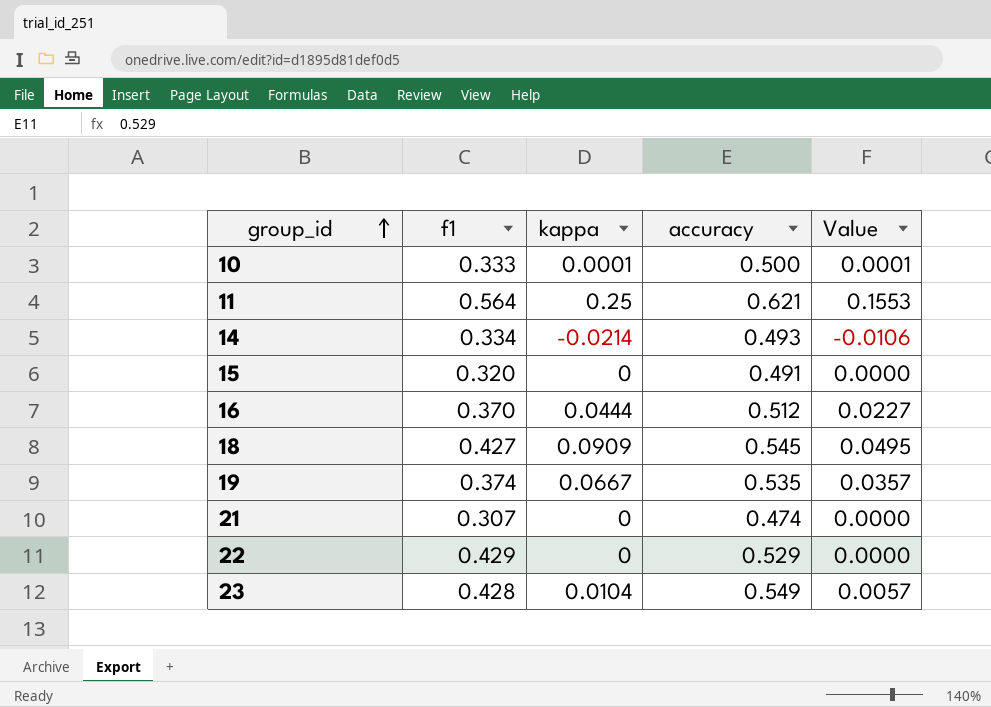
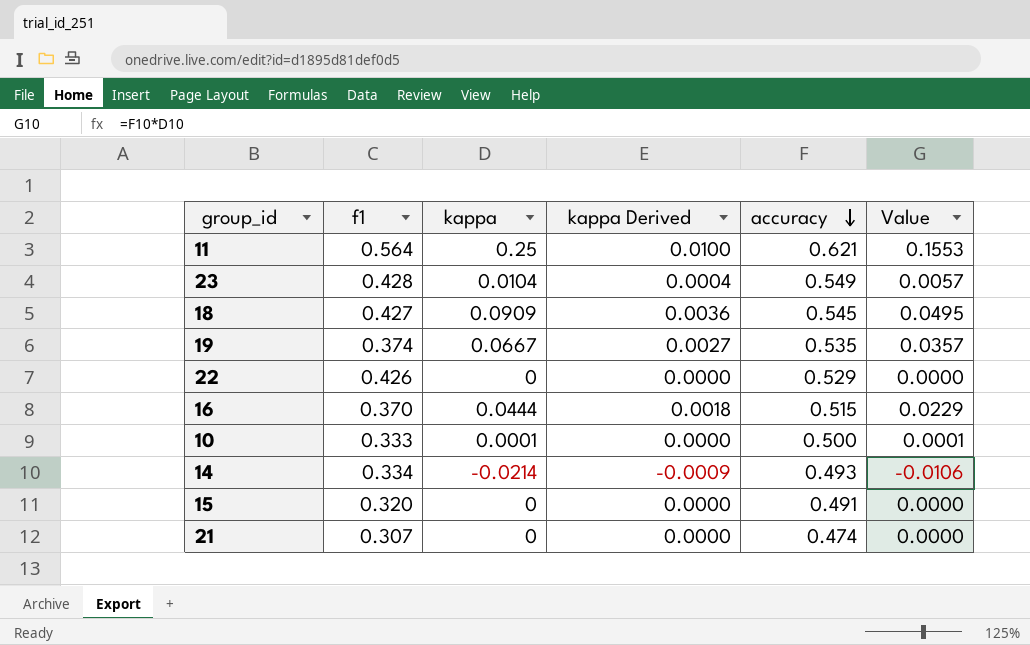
row order: group_id ascending -> accuracy descending
column kappa Derived | formula: none -> [kappa] * 0.04
22 | f1: 0.429 -> 0.426
16 | accuracy: 0.512 -> 0.515
16 | Value: 0.0227 -> 0.0229

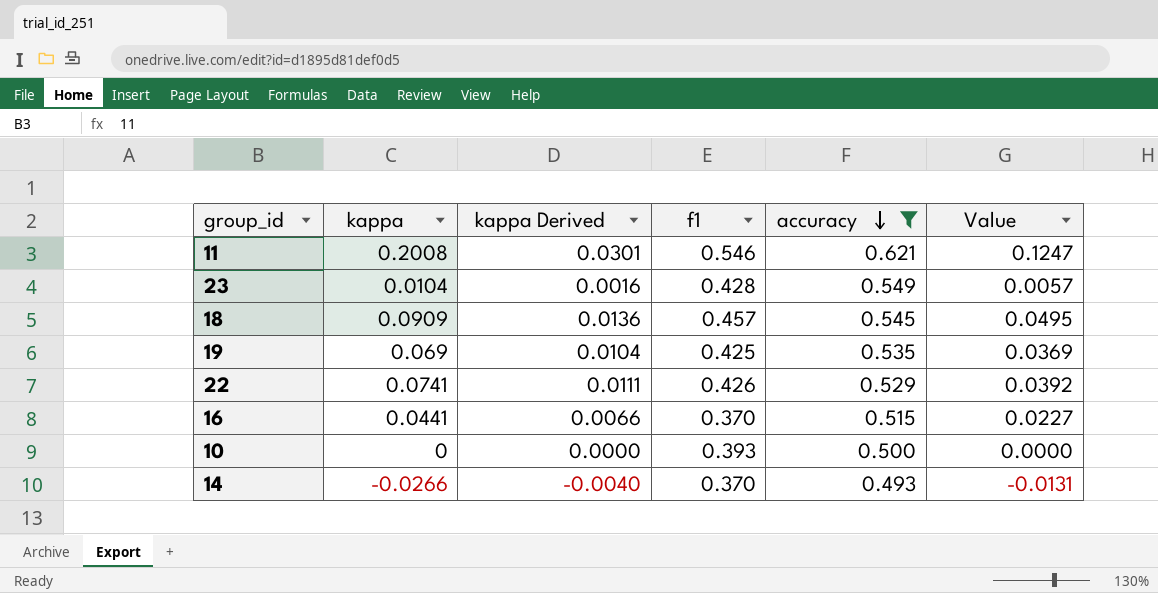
filter: none -> accuracy >= 0.493
column kappa Derived | formula: [kappa] * 0.04 -> [kappa] * 0.15
column f1 | position: 2 -> 4
11 | kappa: 0.25 -> 0.2008
11 | f1: 0.564 -> 0.546
11 | Value: 0.1553 -> 0.1247
18 | f1: 0.427 -> 0.457
19 | kappa: 0.0667 -> 0.069
19 | f1: 0.374 -> 0.425
19 | Value: 0.0357 -> 0.0369
22 | kappa: 0 -> 0.0741
22 | Value: 0.0000 -> 0.0392
16 | kappa: 0.0444 -> 0.0441
16 | Value: 0.0229 -> 0.0227
10 | kappa: 0.0001 -> 0
10 | f1: 0.333 -> 0.393
10 | Value: 0.0001 -> 0.0000
14 | kappa: -0.0214 -> -0.0266
14 | f1: 0.334 -> 0.370
14 | Value: -0.0106 -> -0.0131

